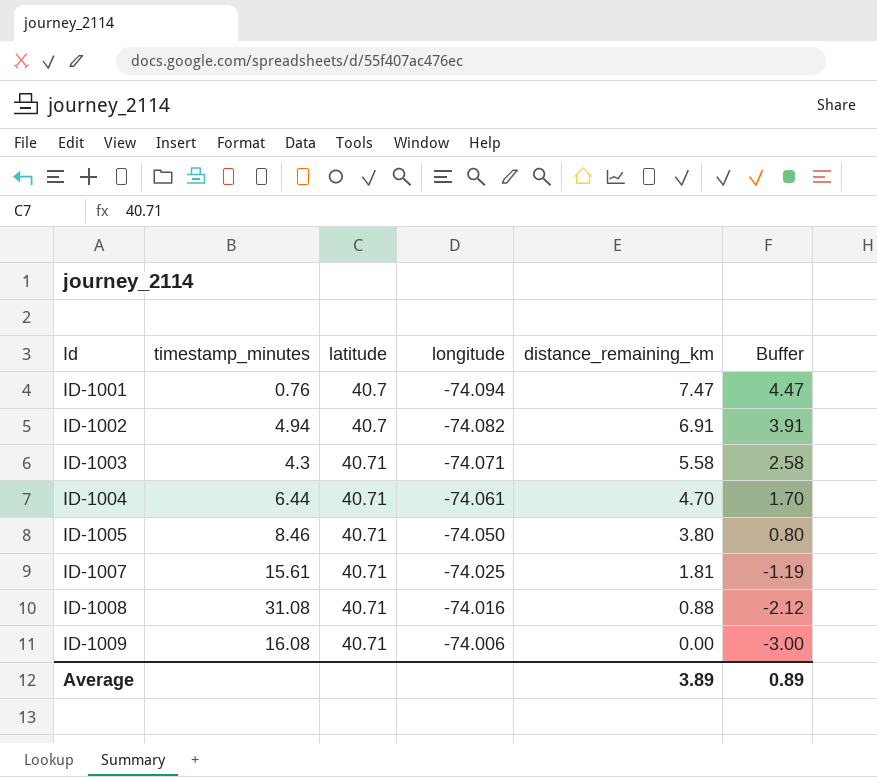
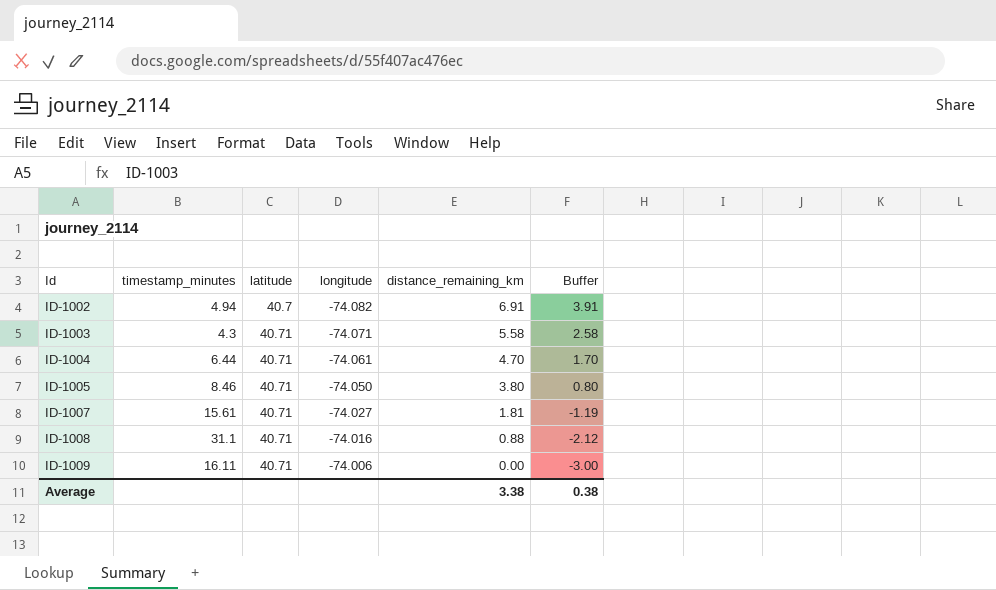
row ID-1001: 0.76 | 40.7 | -74.094 | 7.47 | 4.47 -> none
ID-1007 | longitude: -74.025 -> -74.027
ID-1008 | timestamp_minutes: 31.08 -> 31.1
ID-1009 | timestamp_minutes: 16.08 -> 16.11
Average | distance_remaining_km: 3.89 -> 3.38
Average | Buffer: 0.89 -> 0.38

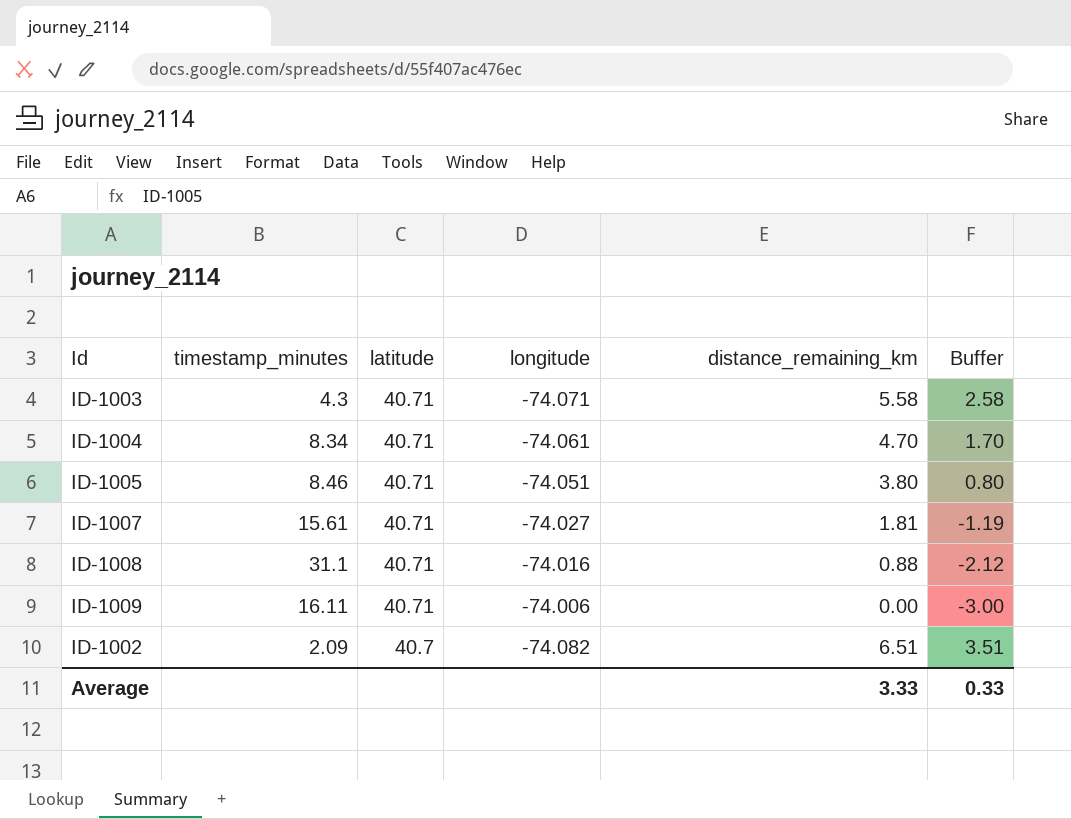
row order: Id ascending -> latitude descending
ID-1004 | timestamp_minutes: 6.44 -> 8.34
ID-1005 | longitude: -74.050 -> -74.051
ID-1002 | timestamp_minutes: 4.94 -> 2.09
ID-1002 | distance_remaining_km: 6.91 -> 6.51
ID-1002 | Buffer: 3.91 -> 3.51
Average | distance_remaining_km: 3.38 -> 3.33
Average | Buffer: 0.38 -> 0.33

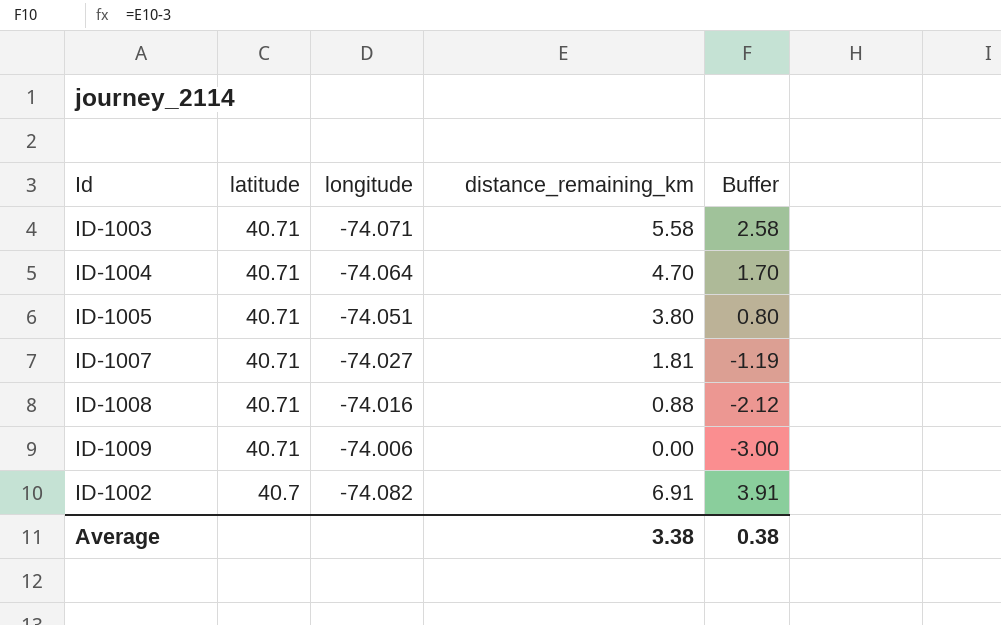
column timestamp_minutes | position: 2 -> none
ID-1004 | longitude: -74.061 -> -74.064
ID-1002 | distance_remaining_km: 6.51 -> 6.91
ID-1002 | Buffer: 3.51 -> 3.91
Average | distance_remaining_km: 3.33 -> 3.38
Average | Buffer: 0.33 -> 0.38

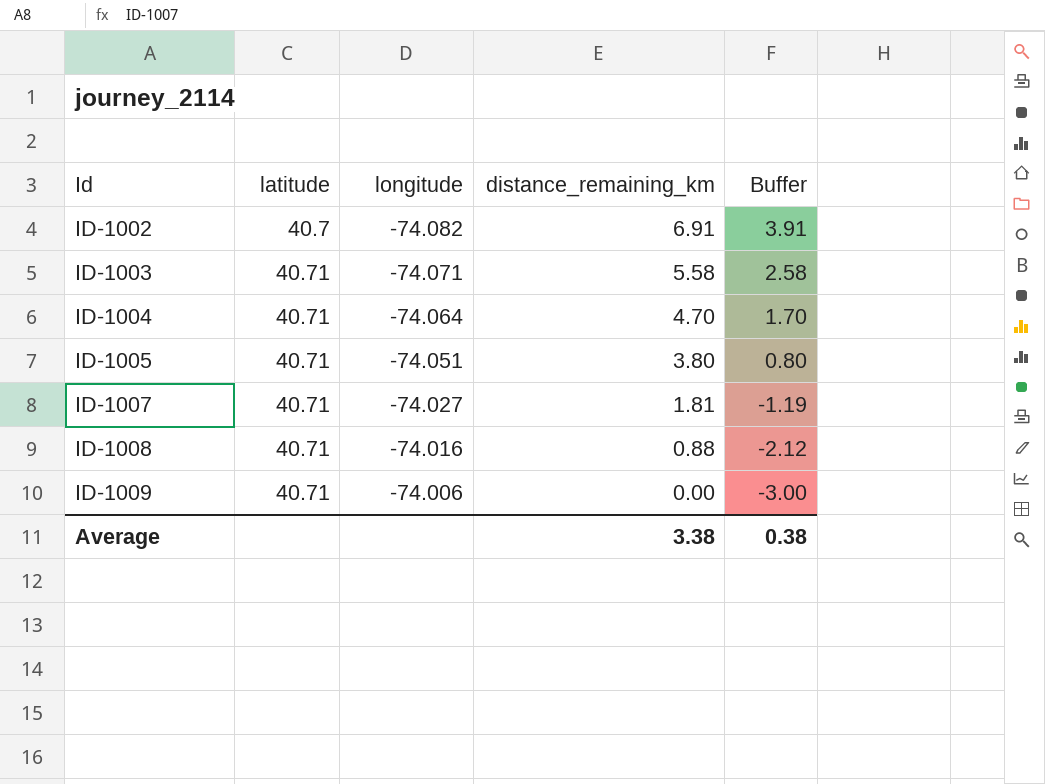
row order: latitude descending -> Id ascending

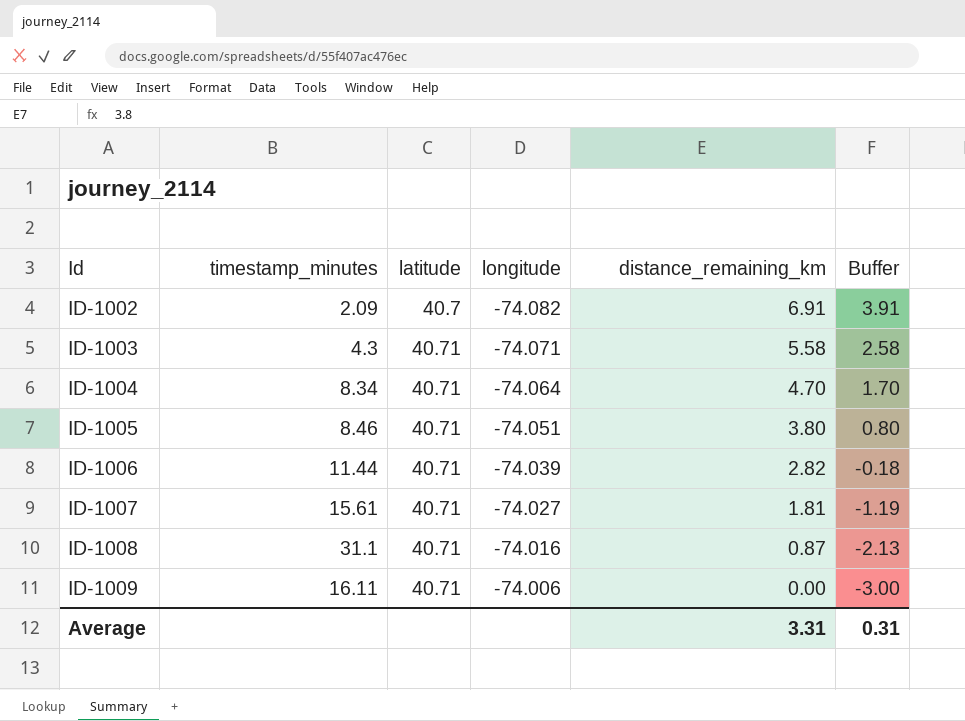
column timestamp_minutes | position: none -> 2
row ID-1006: none -> 11.44 | 40.71 | -74.039 | 2.82 | -0.18
ID-1008 | distance_remaining_km: 0.88 -> 0.87
ID-1008 | Buffer: -2.12 -> -2.13
Average | distance_remaining_km: 3.38 -> 3.31
Average | Buffer: 0.38 -> 0.31

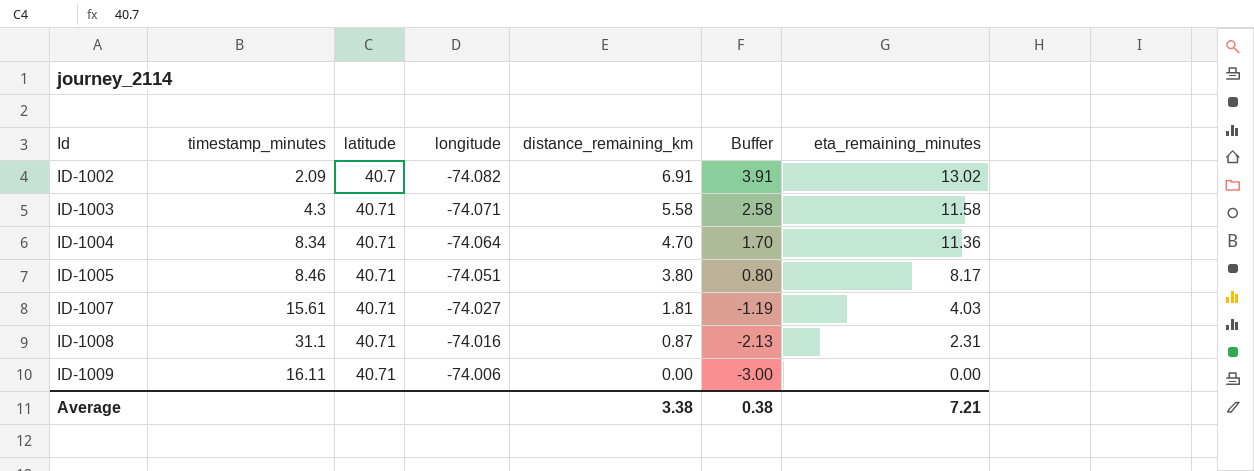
column eta_remaining_minutes | position: none -> 7
row ID-1006: 11.44 | 40.71 | -74.039 | 2.82 | -0.18 -> none
Average | distance_remaining_km: 3.31 -> 3.38
Average | Buffer: 0.31 -> 0.38

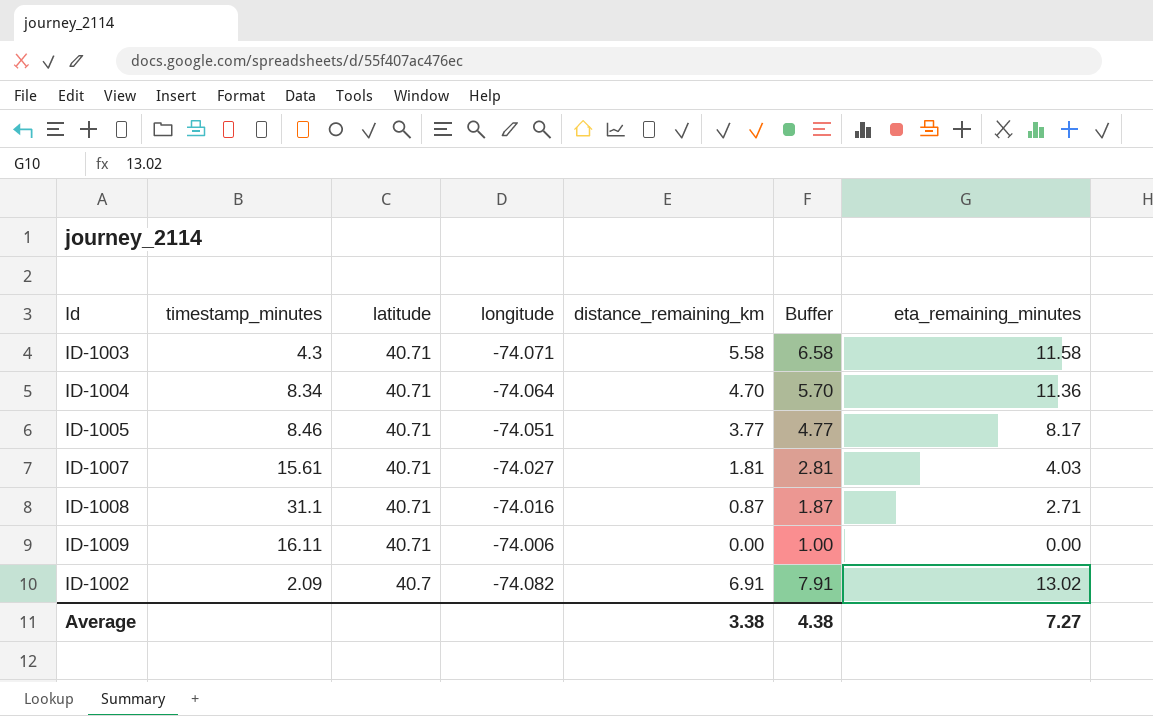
row order: Id ascending -> latitude descending
column Buffer | formula: [distance_remaining_km] - 3 -> [distance_remaining_km] + 1
ID-1005 | distance_remaining_km: 3.80 -> 3.77
ID-1008 | eta_remaining_minutes: 2.31 -> 2.71
Average | Buffer: 0.38 -> 4.38
Average | eta_remaining_minutes: 7.21 -> 7.27

